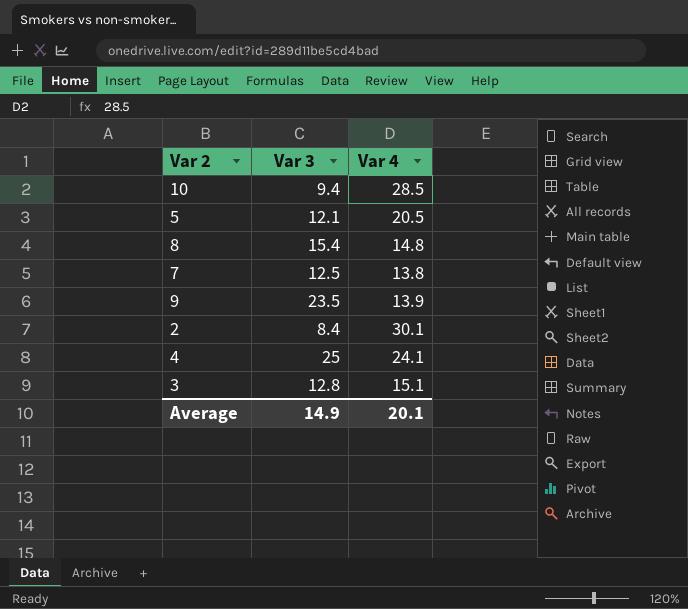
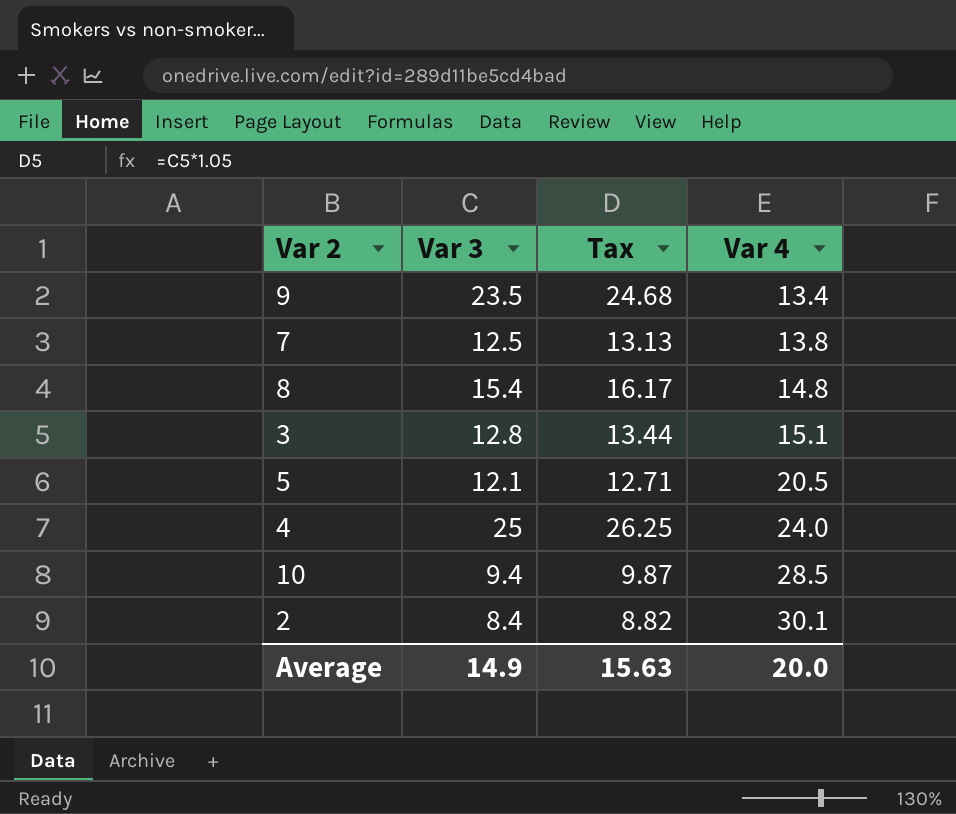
row order: none -> Var 4 ascending
column Tax | formula: none -> [Var 3] * 1.05
9 | Var 4: 13.9 -> 13.4
4 | Var 4: 24.1 -> 24.0
Average | Var 4: 20.1 -> 20.0

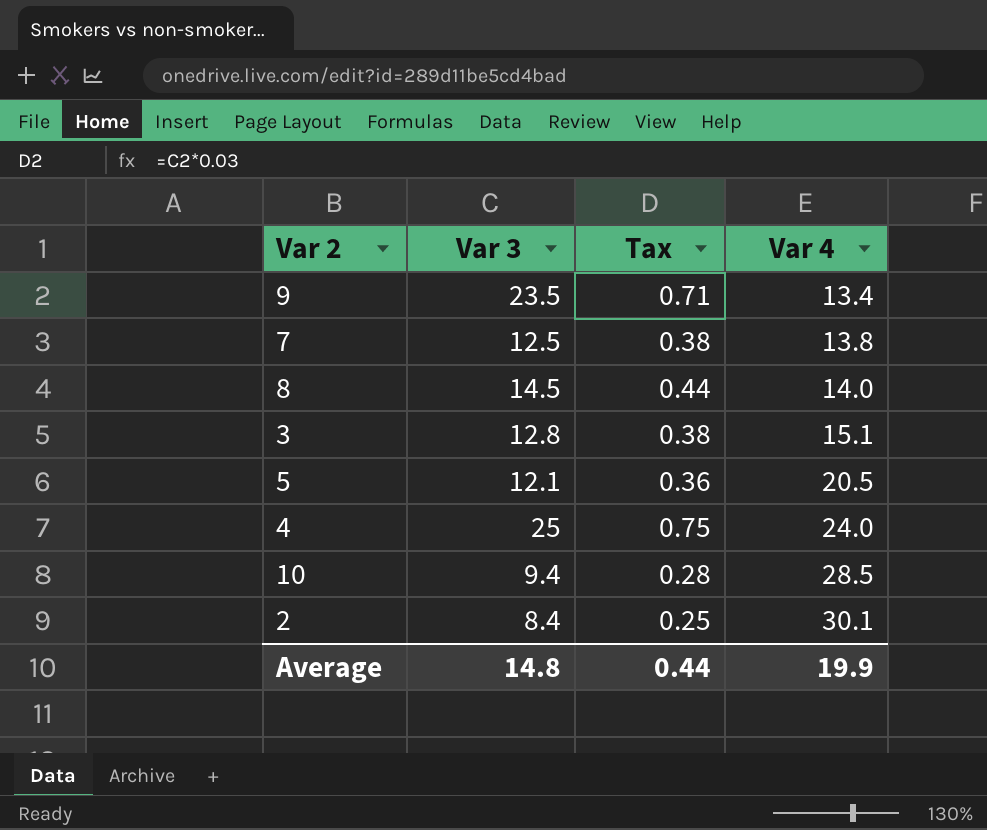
column Tax | formula: [Var 3] * 1.05 -> [Var 3] * 0.03
8 | Var 3: 15.4 -> 14.5
8 | Var 4: 14.8 -> 14.0
Average | Var 3: 14.9 -> 14.8
Average | Tax: 15.63 -> 0.44
Average | Var 4: 20.0 -> 19.9

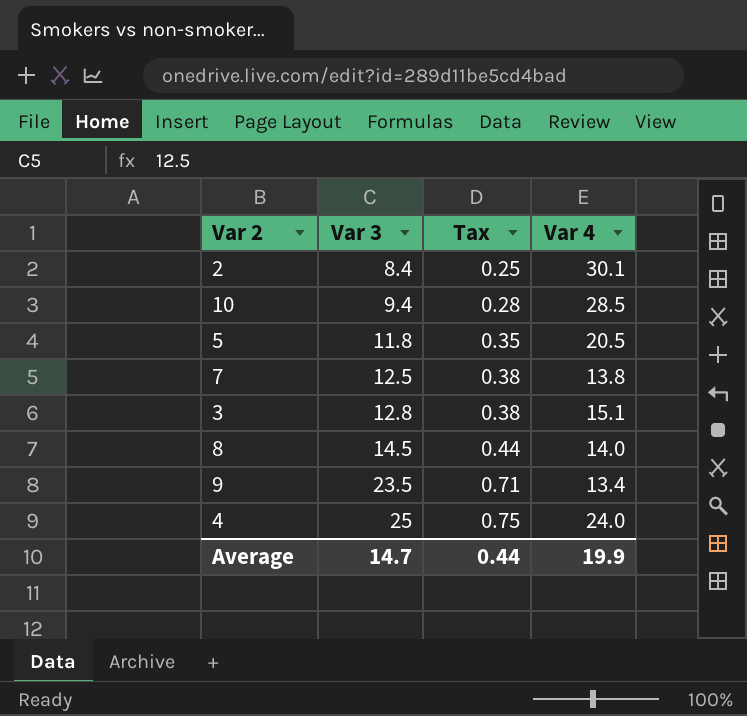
row order: Var 4 ascending -> Var 3 ascending
5 | Var 3: 12.1 -> 11.8
5 | Tax: 0.36 -> 0.35
Average | Var 3: 14.8 -> 14.7

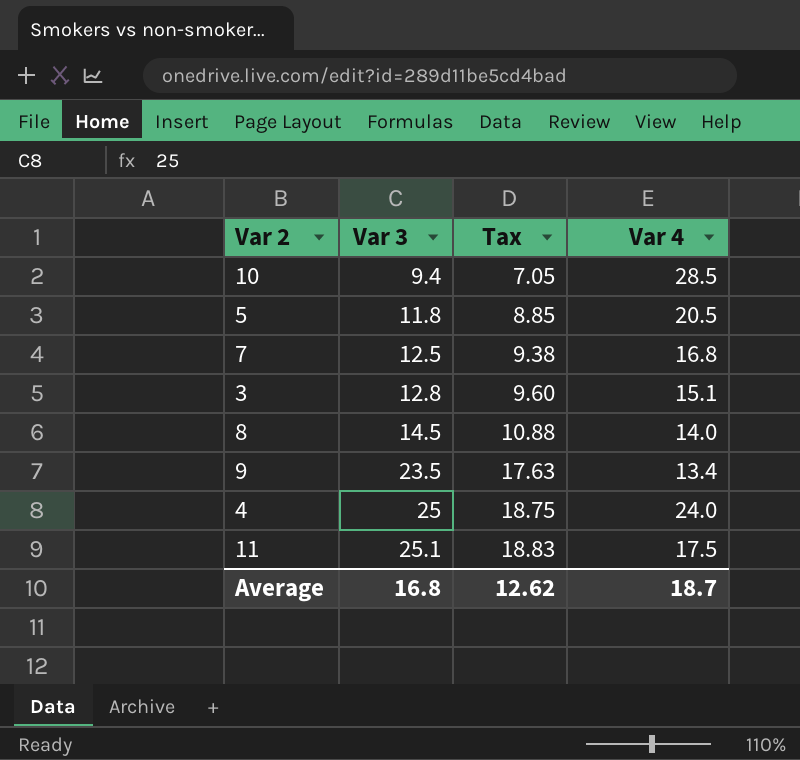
column Tax | formula: [Var 3] * 0.03 -> [Var 3] * 0.75
row 2: 8.4 | 0.25 | 30.1 -> none
7 | Var 4: 13.8 -> 16.8
row 11: none -> 25.1 | 18.83 | 17.5
Average | Var 3: 14.7 -> 16.8
Average | Tax: 0.44 -> 12.62
Average | Var 4: 19.9 -> 18.7

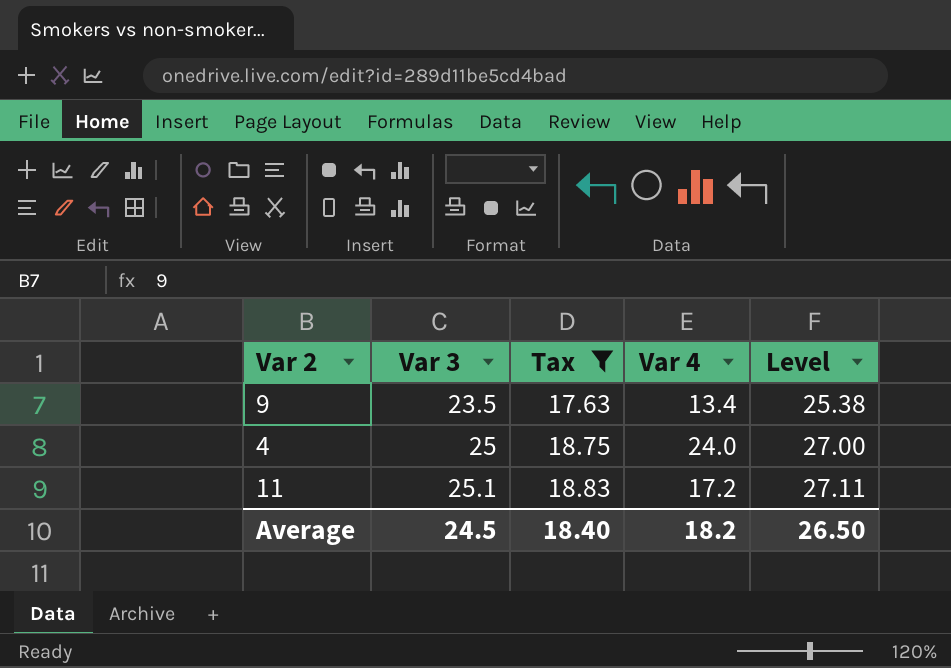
filter: none -> Tax >= 17.63
column Level | formula: none -> [Var 3] * 1.08
11 | Var 4: 17.5 -> 17.2
Average | Var 3: 16.8 -> 24.5
Average | Tax: 12.62 -> 18.40
Average | Var 4: 18.7 -> 18.2

